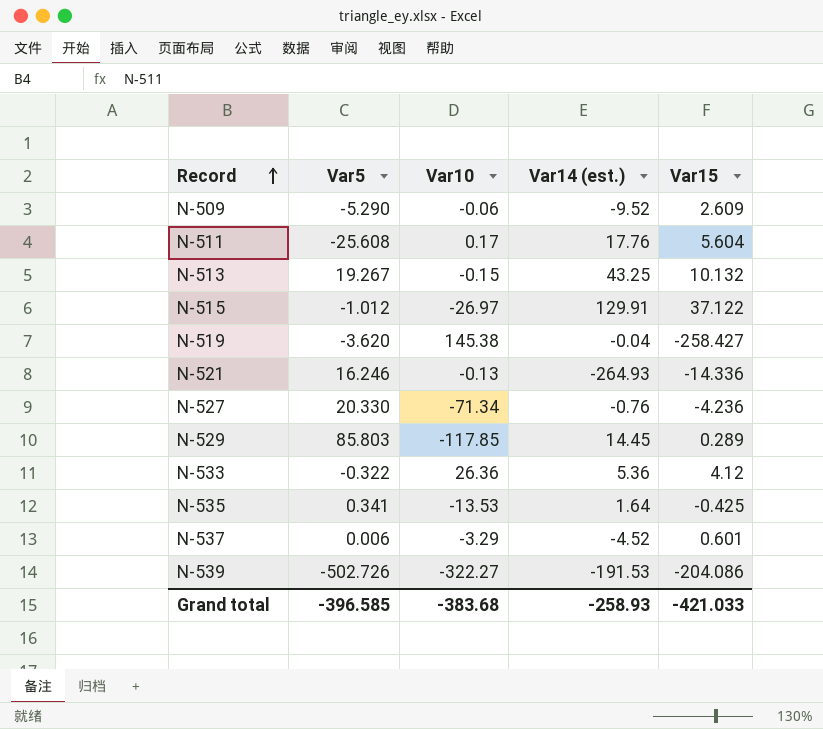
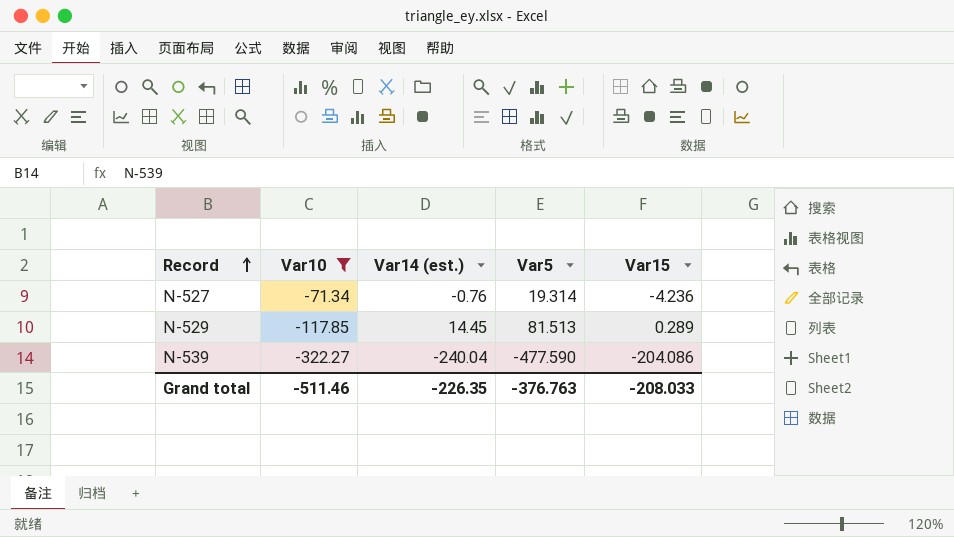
filter: none -> Var10 <= -71.34
column Var5 | position: 2 -> 4
N-527 | Var5: 20.330 -> 19.314
N-529 | Var5: 85.803 -> 81.513
N-539 | Var14 (est.): -191.53 -> -240.04
N-539 | Var5: -502.726 -> -477.590
Grand total | Var10: -383.68 -> -511.46
Grand total | Var14 (est.): -258.93 -> -226.35
Grand total | Var5: -396.585 -> -376.763
Grand total | Var15: -421.033 -> -208.033

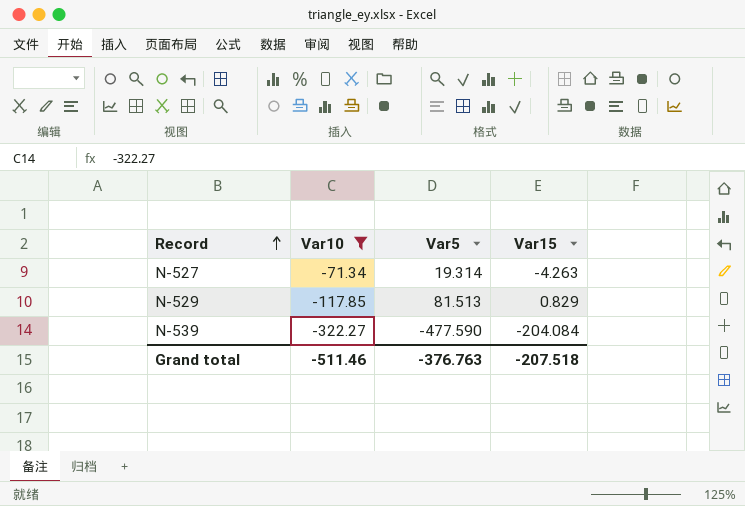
column Var14 (est.) | position: 3 -> none
N-527 | Var15: -4.236 -> -4.263
N-529 | Var15: 0.289 -> 0.829
N-539 | Var15: -204.086 -> -204.084
Grand total | Var15: -208.033 -> -207.518

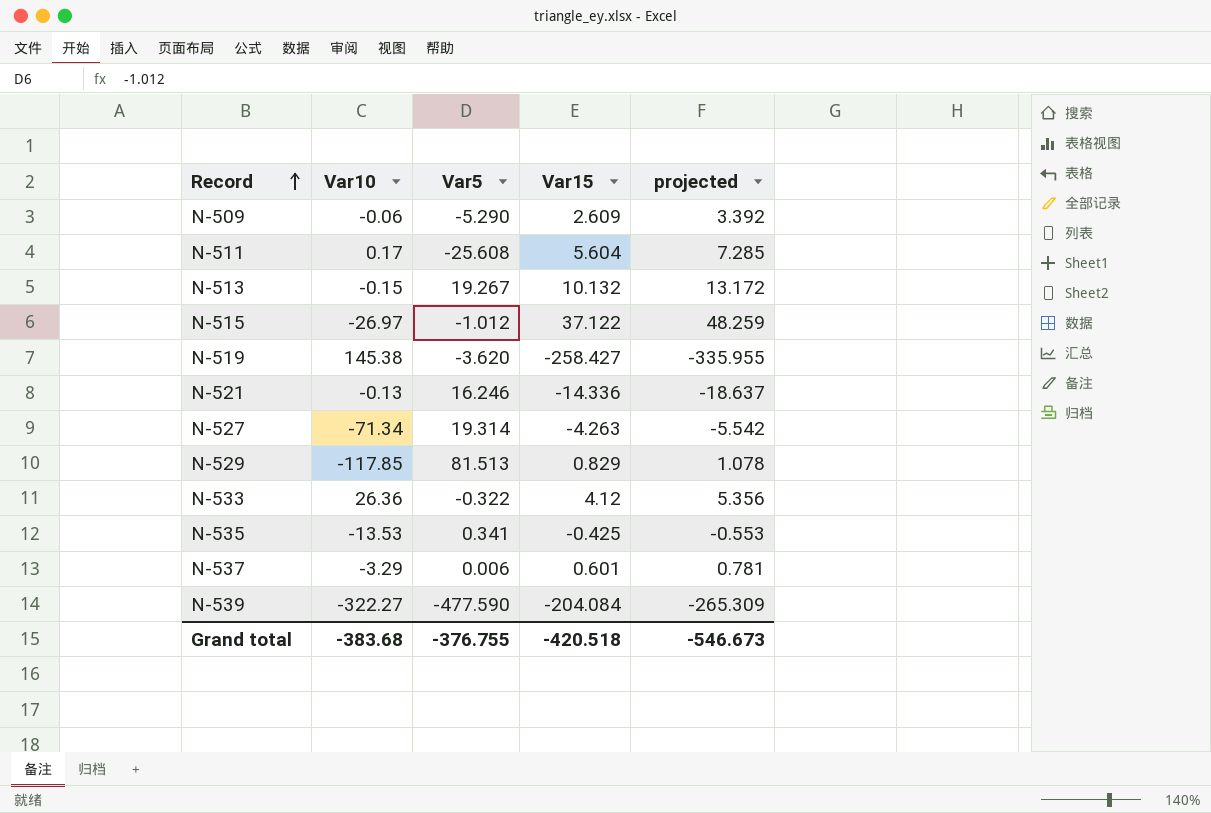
filter: Var10 <= -71.34 -> none
column projected | formula: none -> [Var15] * 1.3
Grand total | Var10: -511.46 -> -383.68
Grand total | Var5: -376.763 -> -376.755
Grand total | Var15: -207.518 -> -420.518

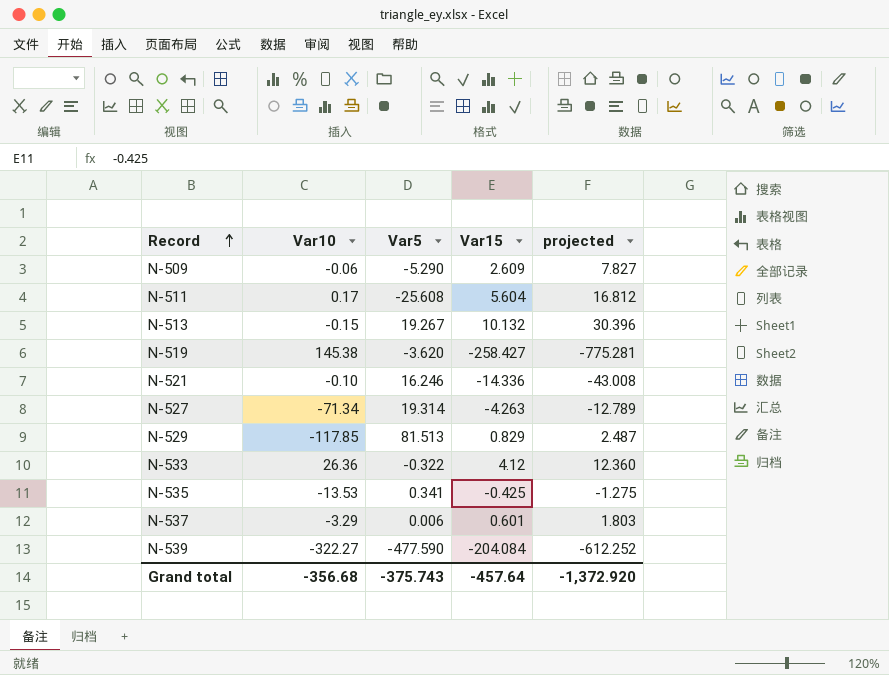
column projected | formula: [Var15] * 1.3 -> [Var15] * 3
row N-515: -26.97 | -1.012 | 37.122 | 48.259 -> none
N-521 | Var10: -0.13 -> -0.10
Grand total | Var10: -383.68 -> -356.68
Grand total | Var5: -376.755 -> -375.743
Grand total | Var15: -420.518 -> -457.64
Grand total | projected: -546.673 -> -1,372.920

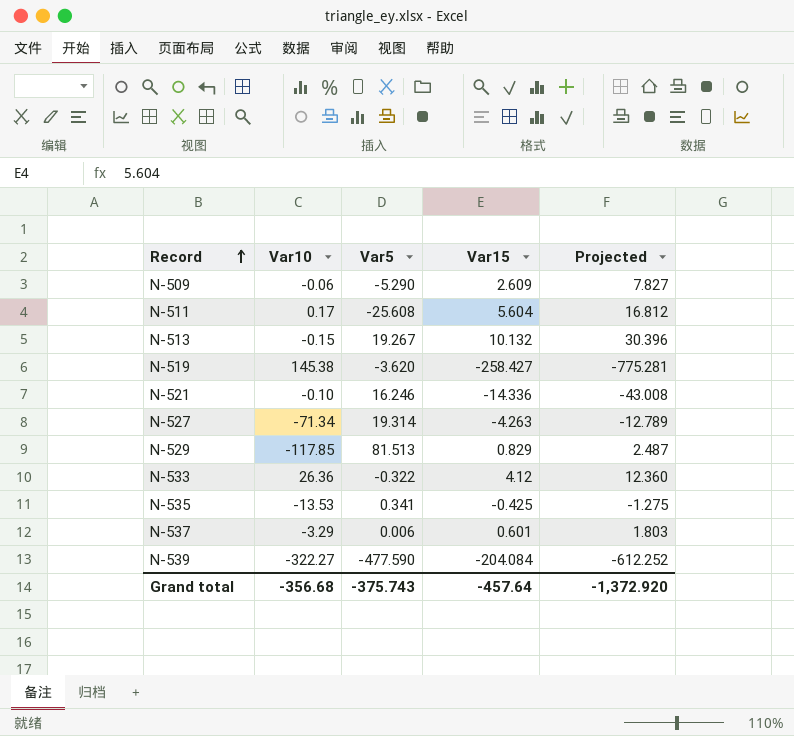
column name: projected -> Projected

